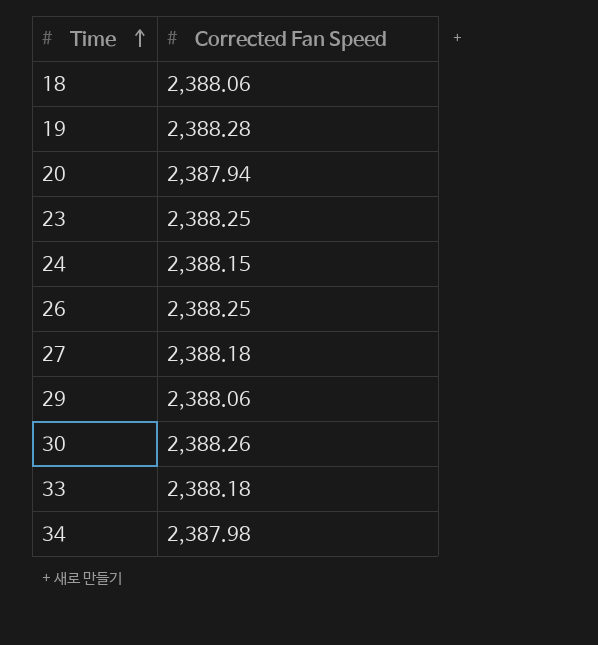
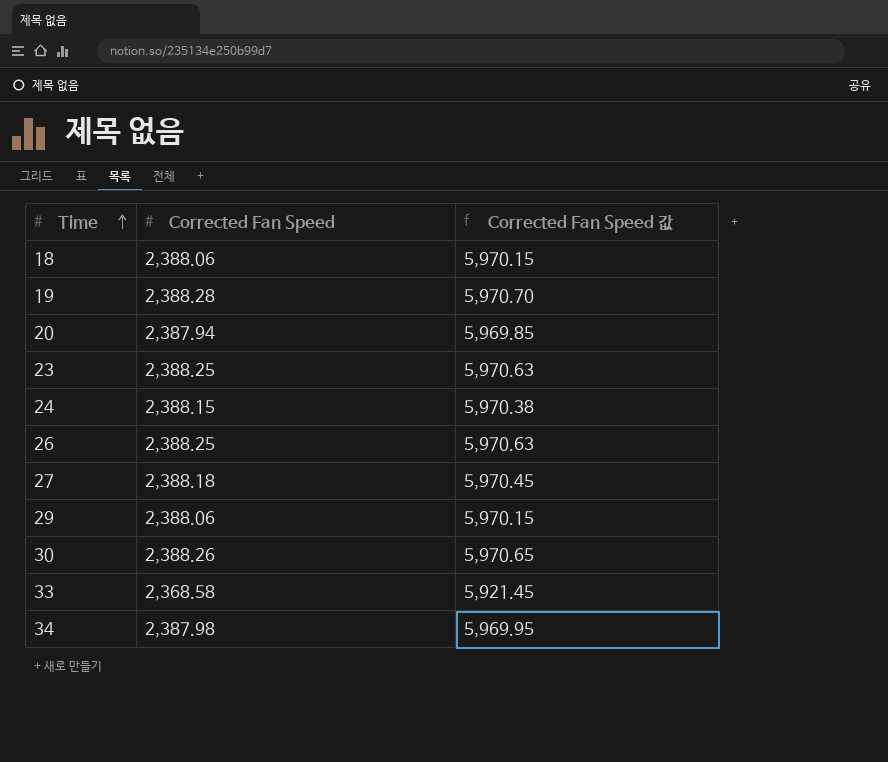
column Corrected Fan Speed 값 | formula: none -> [Corrected Fan Speed] * 2.5
33 | Corrected Fan Speed: 2,388.18 -> 2,368.58

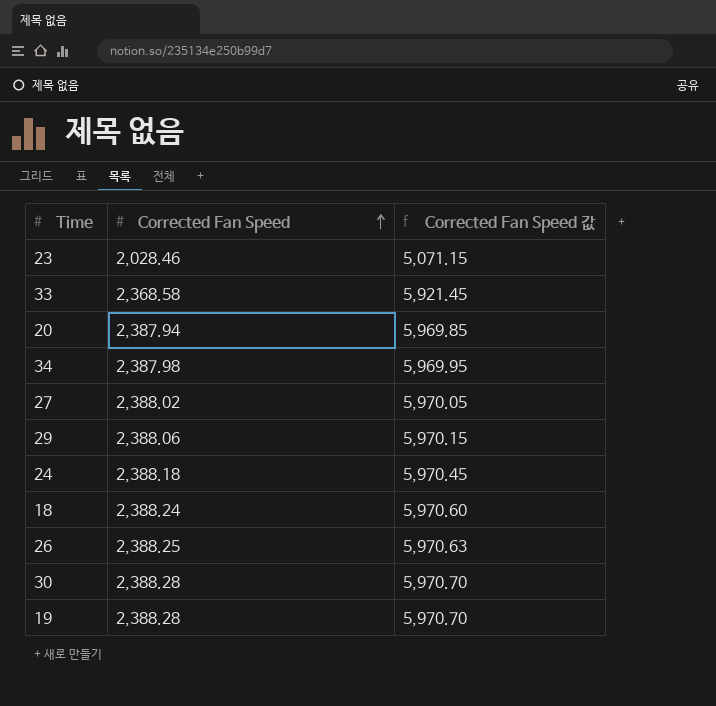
row order: Time ascending -> Corrected Fan Speed ascending
23 | Corrected Fan Speed: 2,388.25 -> 2,028.46
23 | Corrected Fan Speed 값: 5,970.63 -> 5,071.15
27 | Corrected Fan Speed: 2,388.18 -> 2,388.02
27 | Corrected Fan Speed 값: 5,970.45 -> 5,970.05
24 | Corrected Fan Speed: 2,388.15 -> 2,388.18
24 | Corrected Fan Speed 값: 5,970.38 -> 5,970.45
18 | Corrected Fan Speed: 2,388.06 -> 2,388.24
18 | Corrected Fan Speed 값: 5,970.15 -> 5,970.60
30 | Corrected Fan Speed: 2,388.26 -> 2,388.28
30 | Corrected Fan Speed 값: 5,970.65 -> 5,970.70

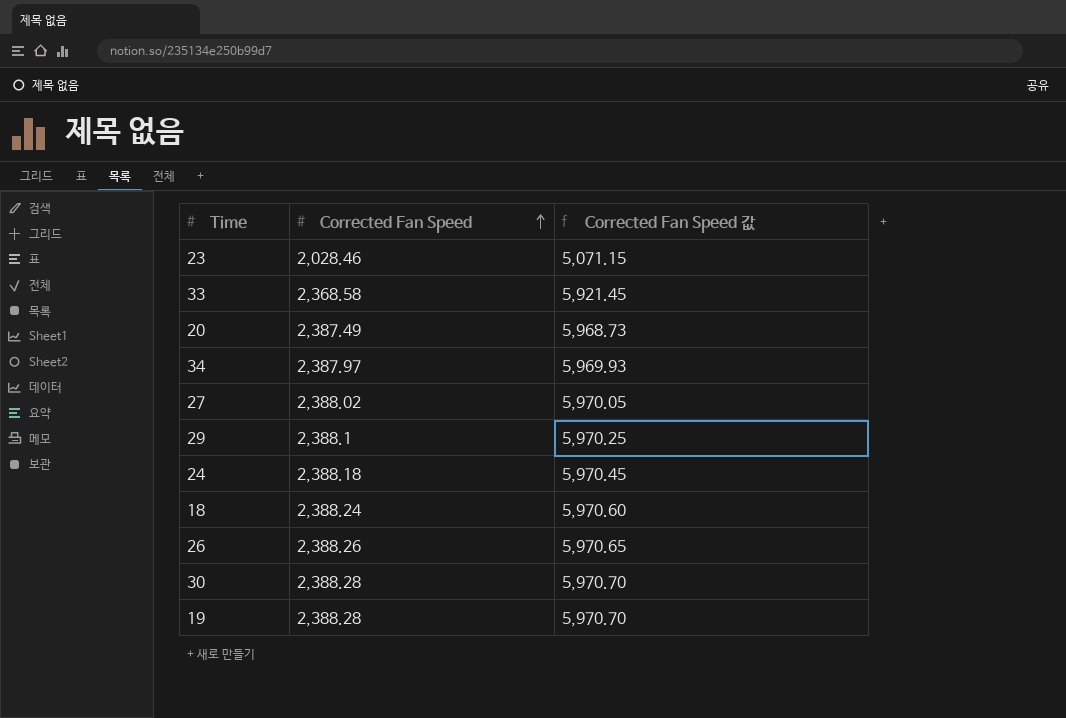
20 | Corrected Fan Speed: 2,387.94 -> 2,387.49
20 | Corrected Fan Speed 값: 5,969.85 -> 5,968.73
34 | Corrected Fan Speed: 2,387.98 -> 2,387.97
34 | Corrected Fan Speed 값: 5,969.95 -> 5,969.93
29 | Corrected Fan Speed: 2,388.06 -> 2,388.1
29 | Corrected Fan Speed 값: 5,970.15 -> 5,970.25
26 | Corrected Fan Speed: 2,388.25 -> 2,388.26
26 | Corrected Fan Speed 값: 5,970.63 -> 5,970.65

